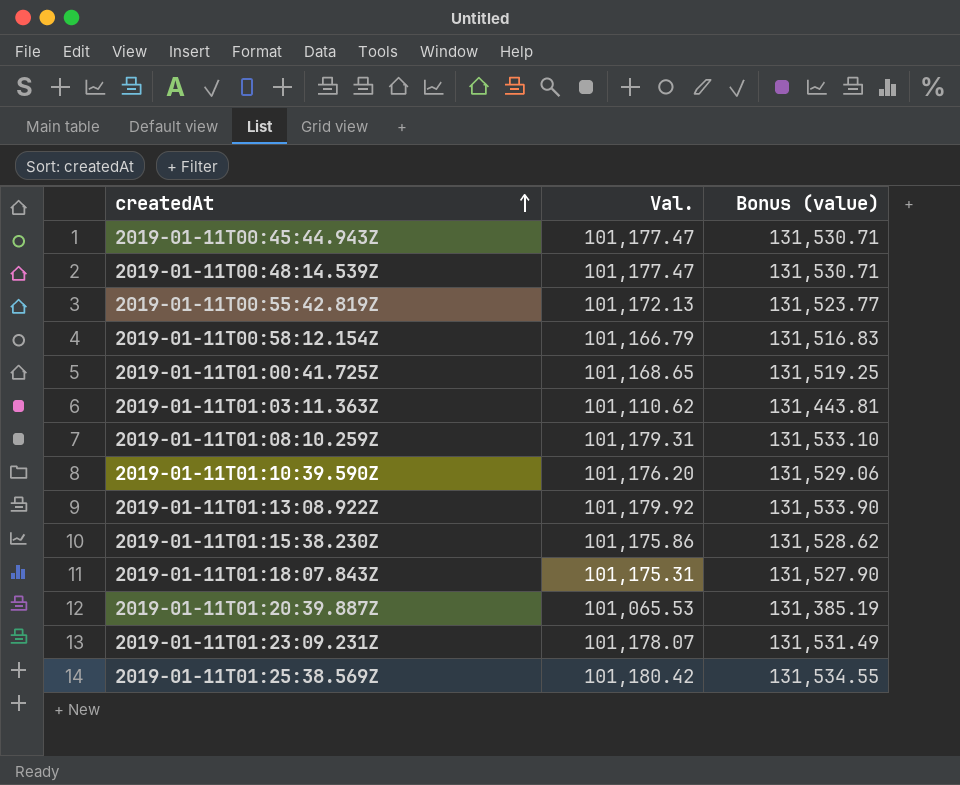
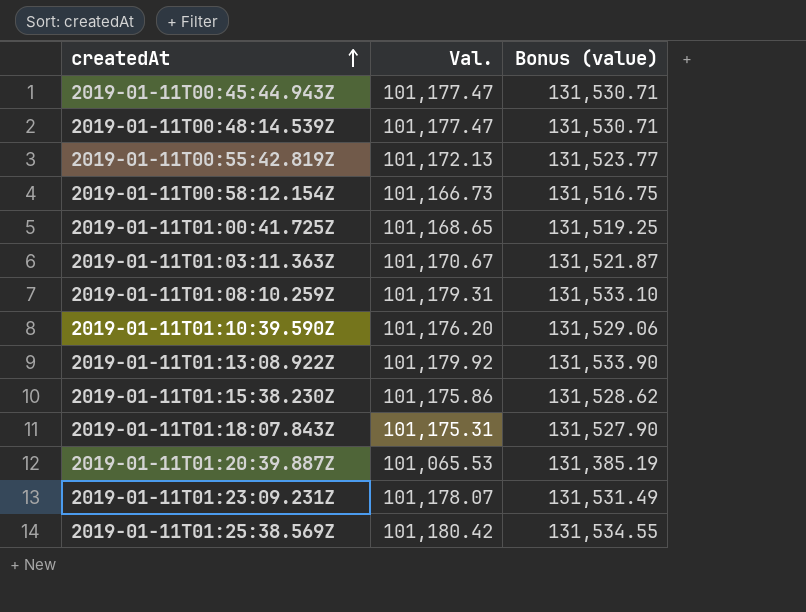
2019-01-11T00:58:12.154Z | Val.: 101,166.79 -> 101,166.73
2019-01-11T00:58:12.154Z | Bonus (value): 131,516.83 -> 131,516.75
2019-01-11T01:03:11.363Z | Val.: 101,110.62 -> 101,170.67
2019-01-11T01:03:11.363Z | Bonus (value): 131,443.81 -> 131,521.87

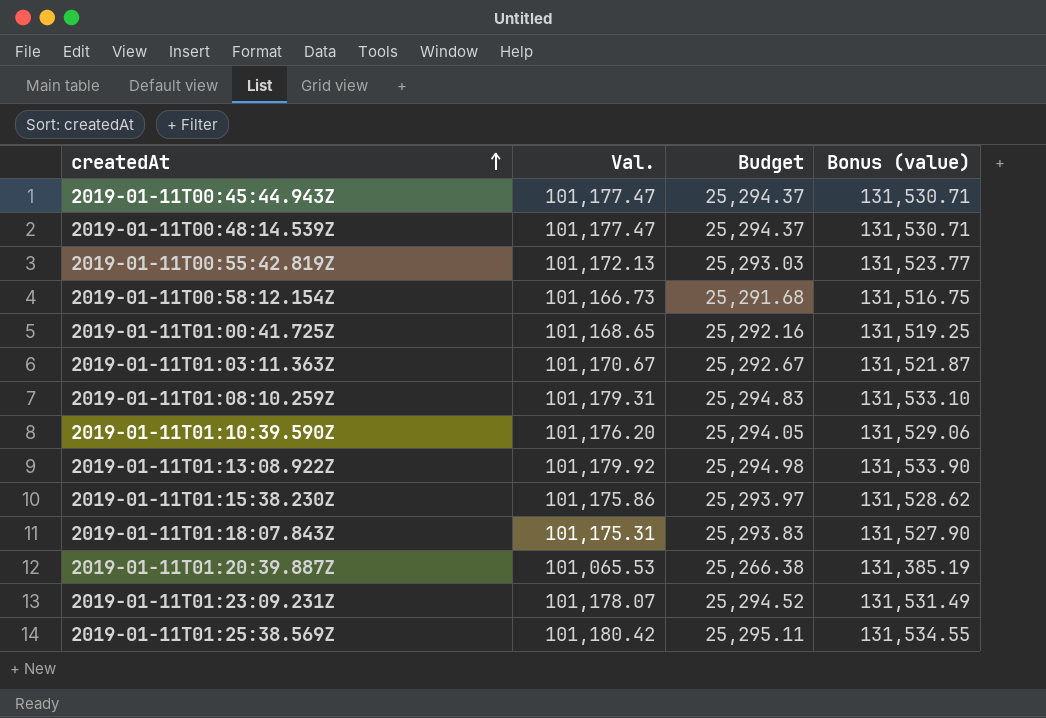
column Budget | formula: none -> [Val.] * 0.25

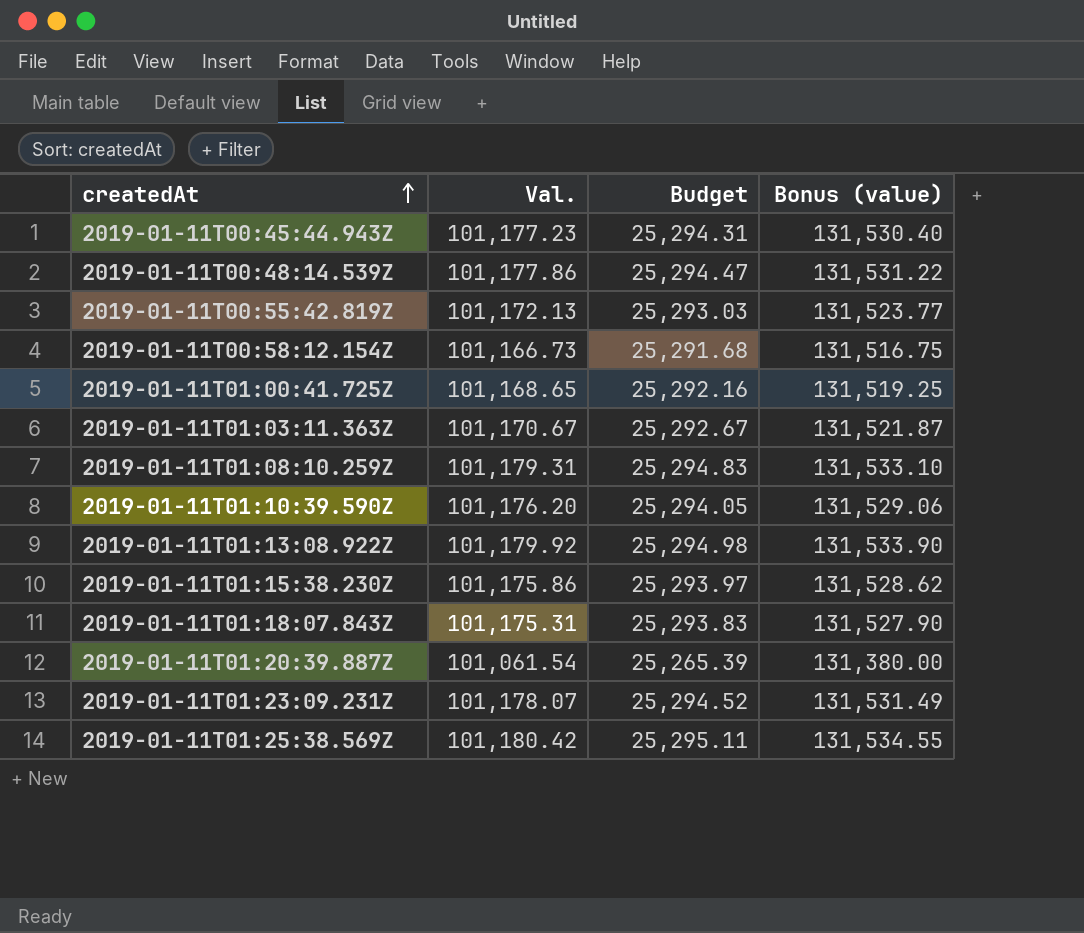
2019-01-11T00:45:44.943Z | Val.: 101,177.47 -> 101,177.23
2019-01-11T00:45:44.943Z | Budget: 25,294.37 -> 25,294.31
2019-01-11T00:45:44.943Z | Bonus (value): 131,530.71 -> 131,530.40
2019-01-11T00:48:14.539Z | Val.: 101,177.47 -> 101,177.86
2019-01-11T00:48:14.539Z | Budget: 25,294.37 -> 25,294.47
2019-01-11T00:48:14.539Z | Bonus (value): 131,530.71 -> 131,531.22
2019-01-11T01:20:39.887Z | Val.: 101,065.53 -> 101,061.54
2019-01-11T01:20:39.887Z | Budget: 25,266.38 -> 25,265.39
2019-01-11T01:20:39.887Z | Bonus (value): 131,385.19 -> 131,380.00

